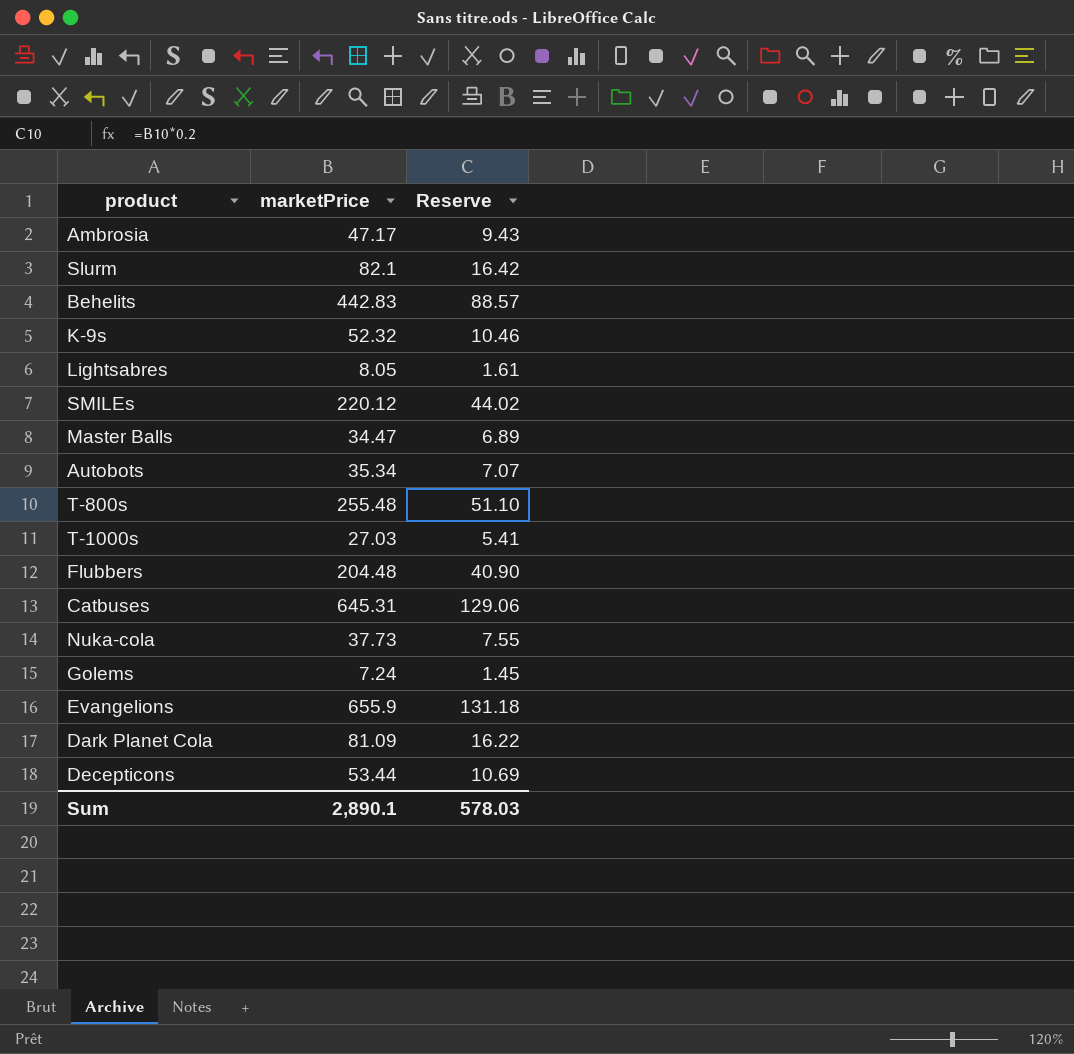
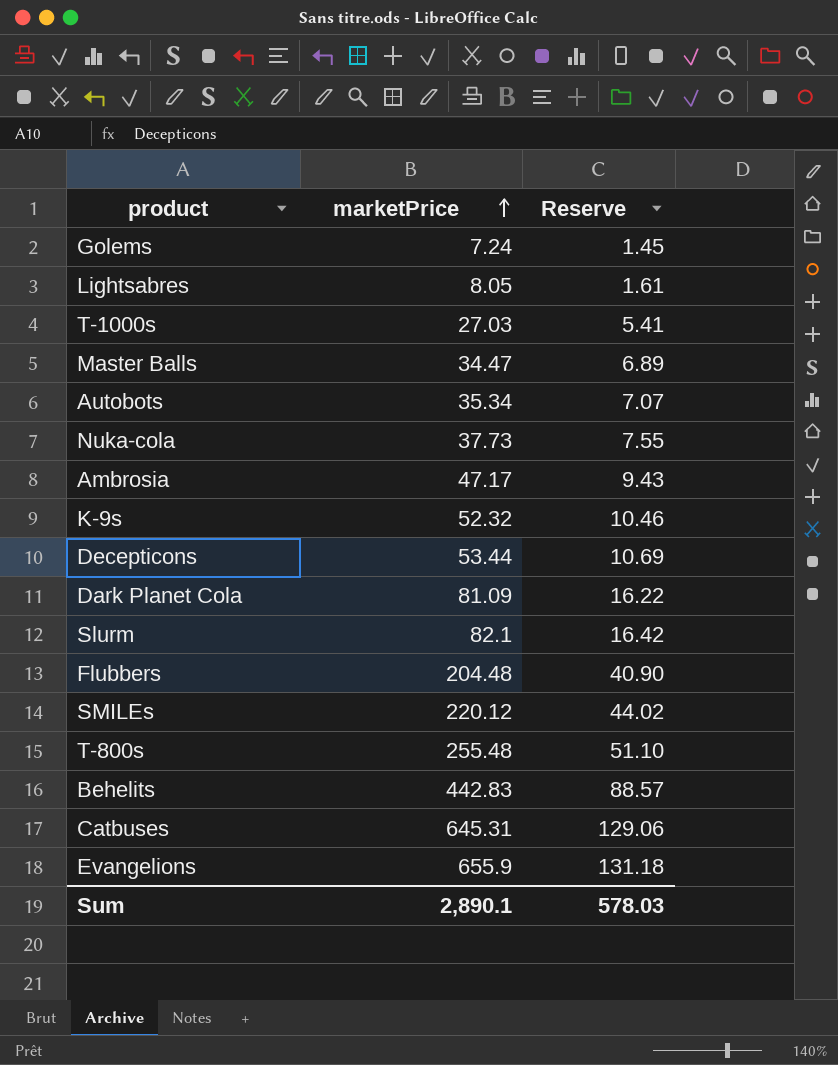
row order: none -> marketPrice ascending

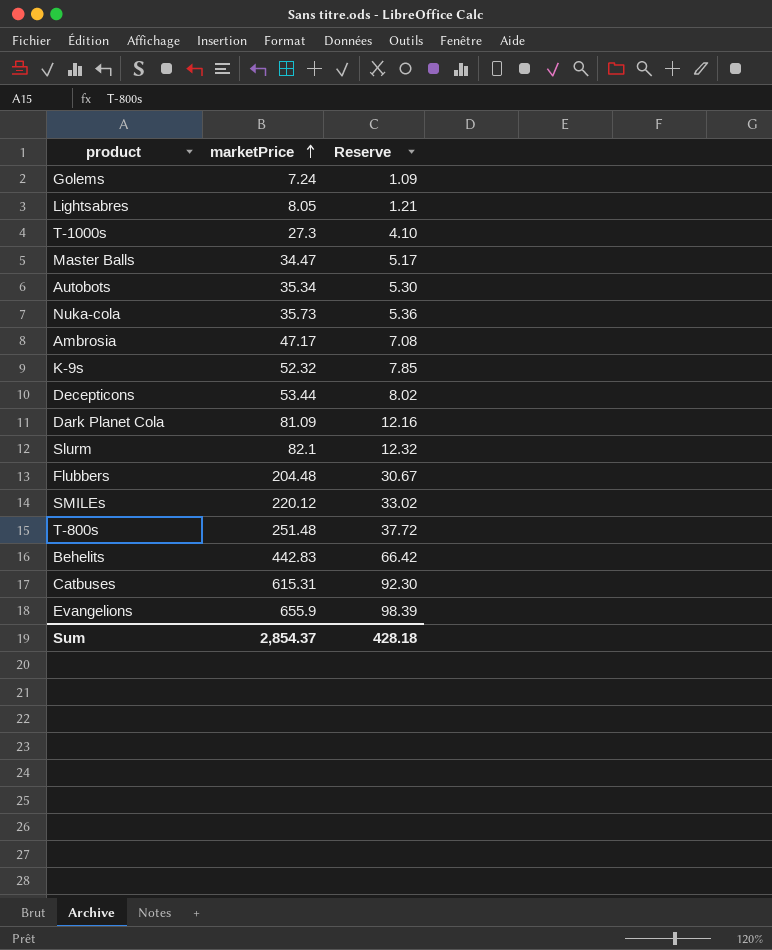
column Reserve | formula: [marketPrice] * 0.2 -> [marketPrice] * 0.15
T-1000s | marketPrice: 27.03 -> 27.3
Nuka-cola | marketPrice: 37.73 -> 35.73
T-800s | marketPrice: 255.48 -> 251.48
Catbuses | marketPrice: 645.31 -> 615.31
Sum | marketPrice: 2,890.1 -> 2,854.37
Sum | Reserve: 578.03 -> 428.18

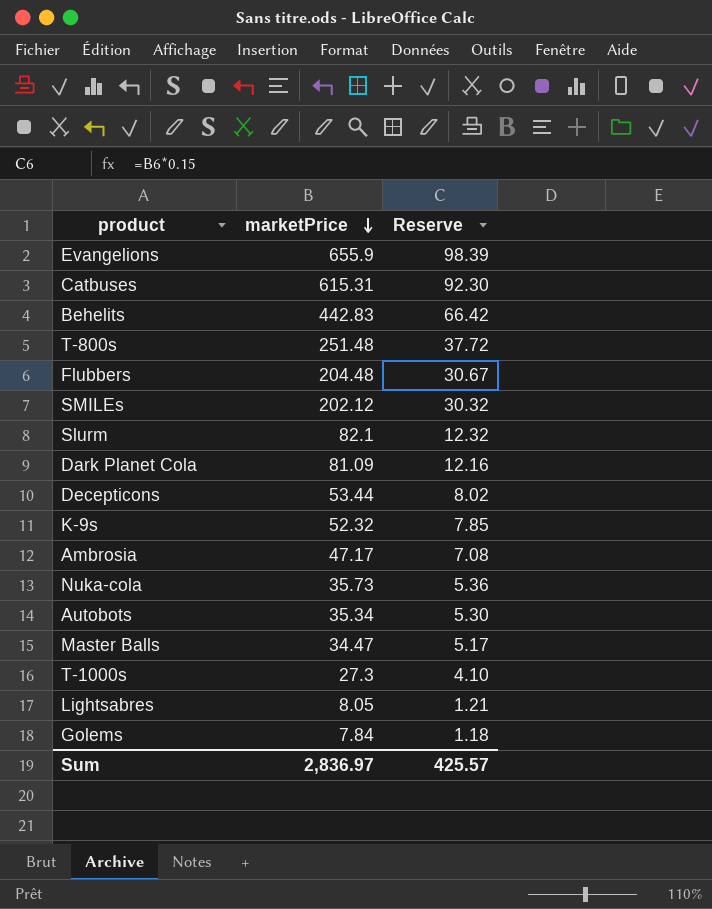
row order: marketPrice ascending -> marketPrice descending
SMILEs | marketPrice: 220.12 -> 202.12
SMILEs | Reserve: 33.02 -> 30.32
Golems | marketPrice: 7.24 -> 7.84
Golems | Reserve: 1.09 -> 1.18
Sum | marketPrice: 2,854.37 -> 2,836.97
Sum | Reserve: 428.18 -> 425.57

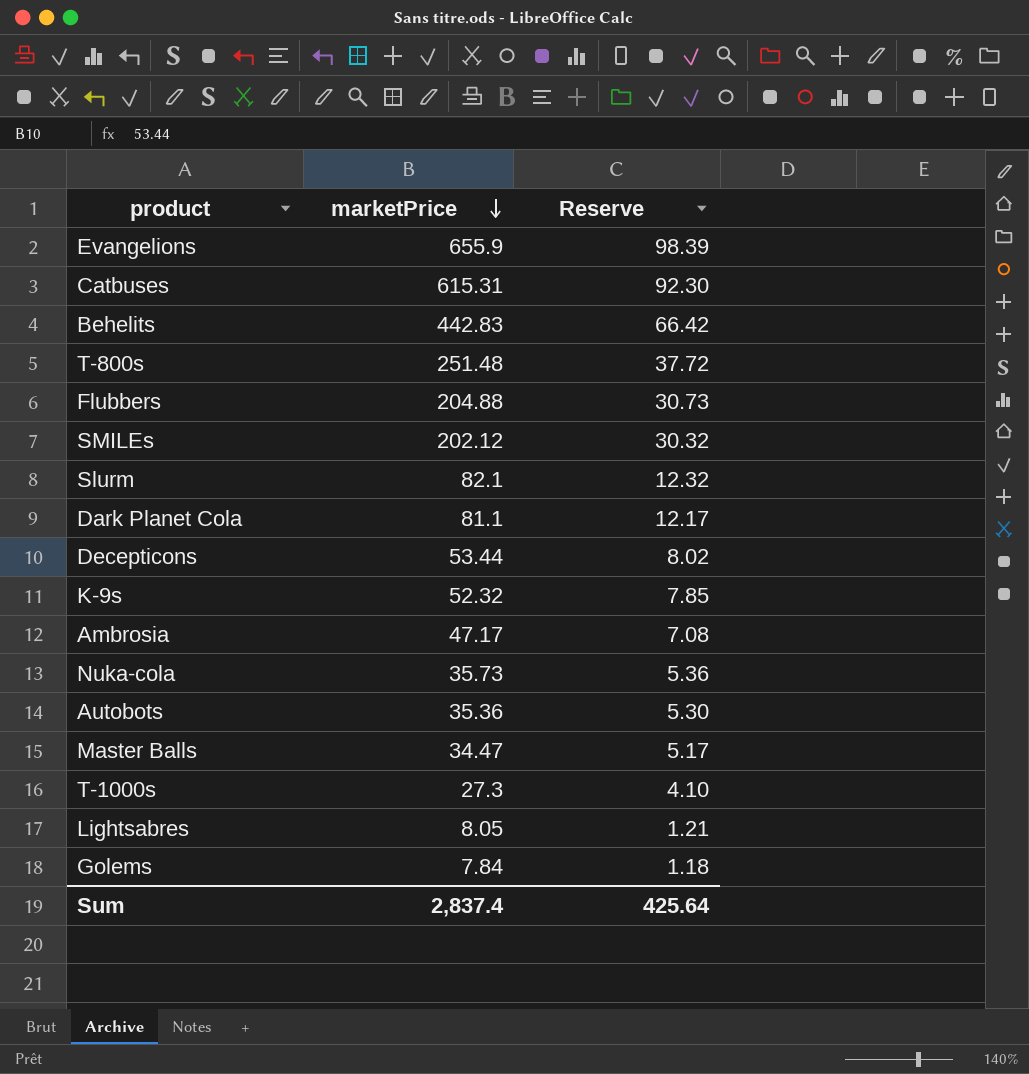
Flubbers | marketPrice: 204.48 -> 204.88
Flubbers | Reserve: 30.67 -> 30.73
Dark Planet Cola | marketPrice: 81.09 -> 81.1
Dark Planet Cola | Reserve: 12.16 -> 12.17
Autobots | marketPrice: 35.34 -> 35.36
Sum | marketPrice: 2,836.97 -> 2,837.4
Sum | Reserve: 425.57 -> 425.64

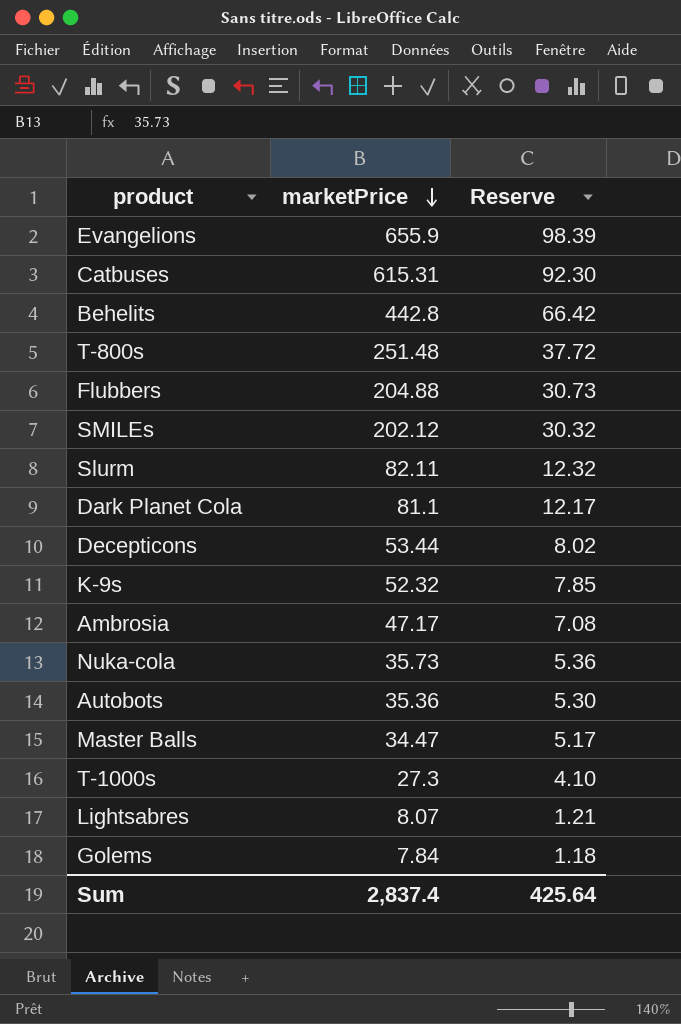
Behelits | marketPrice: 442.83 -> 442.8
Slurm | marketPrice: 82.1 -> 82.11
Lightsabres | marketPrice: 8.05 -> 8.07

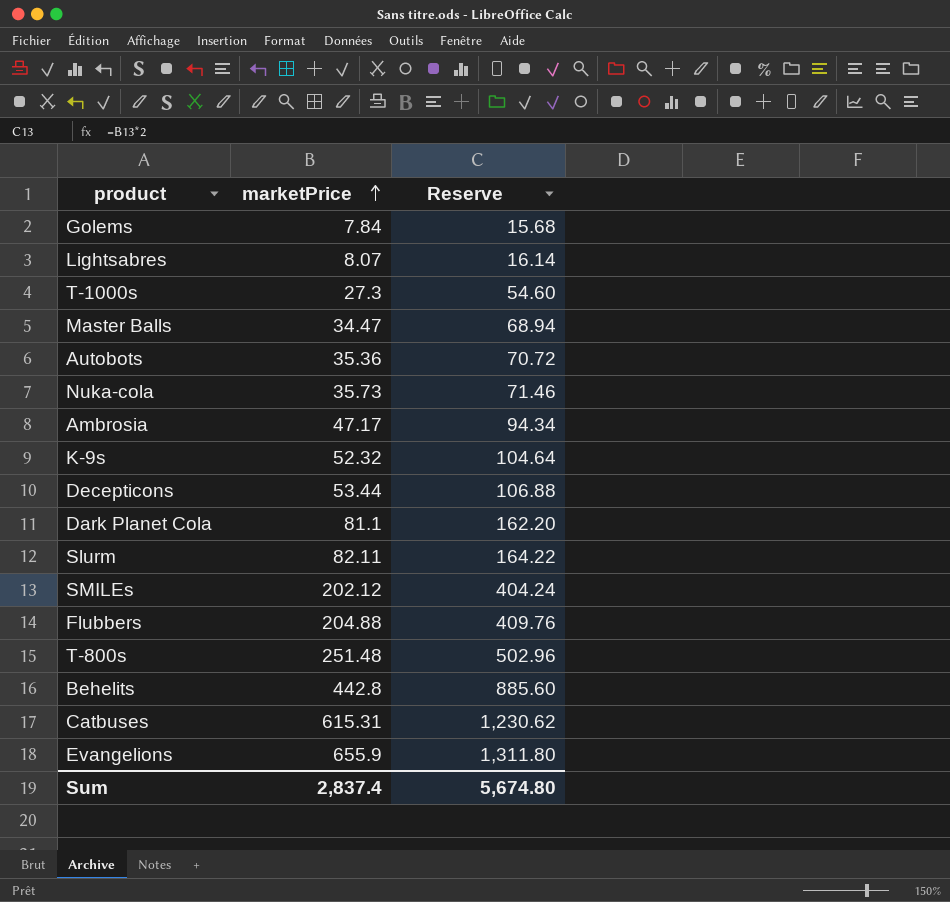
row order: marketPrice descending -> marketPrice ascending
column Reserve | formula: [marketPrice] * 0.15 -> [marketPrice] * 2
Sum | Reserve: 425.64 -> 5,674.80

